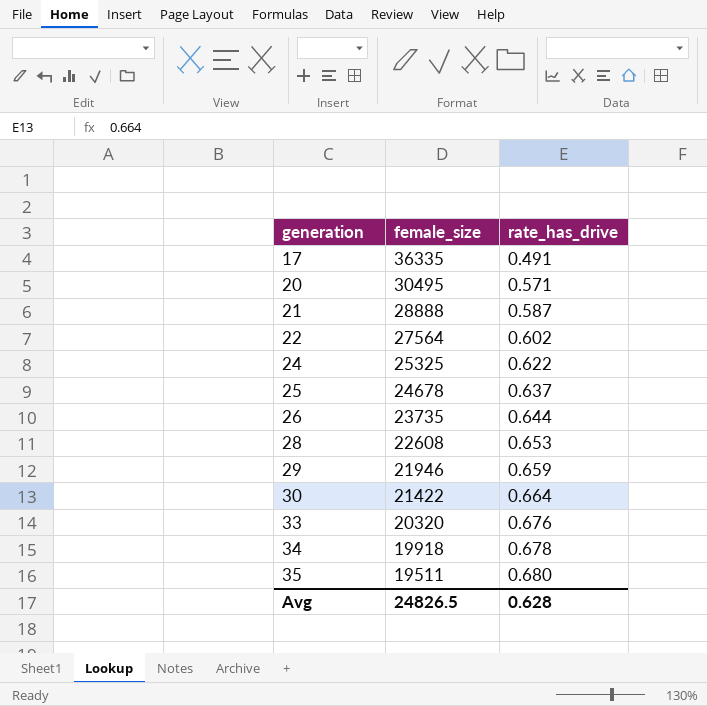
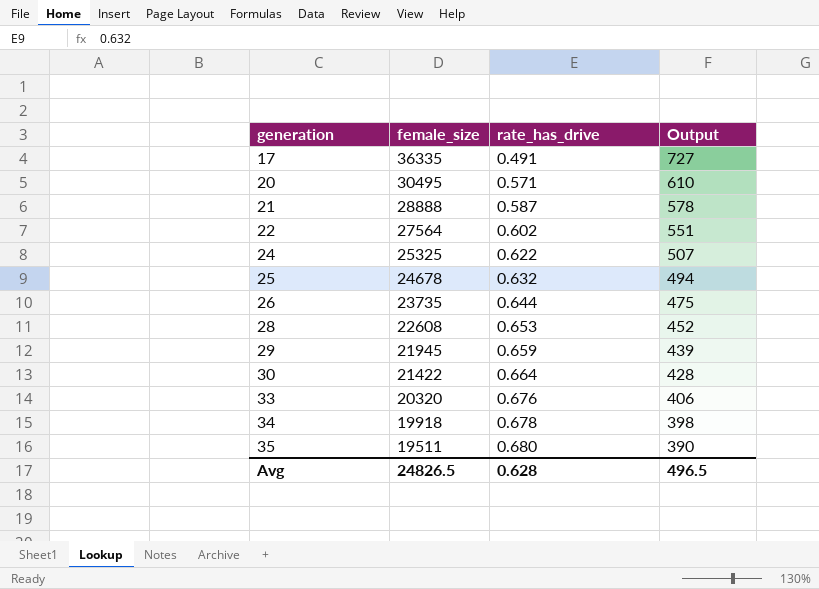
column Output | formula: none -> [female_size] * 0.02
25 | rate_has_drive: 0.637 -> 0.632
29 | female_size: 21946 -> 21945

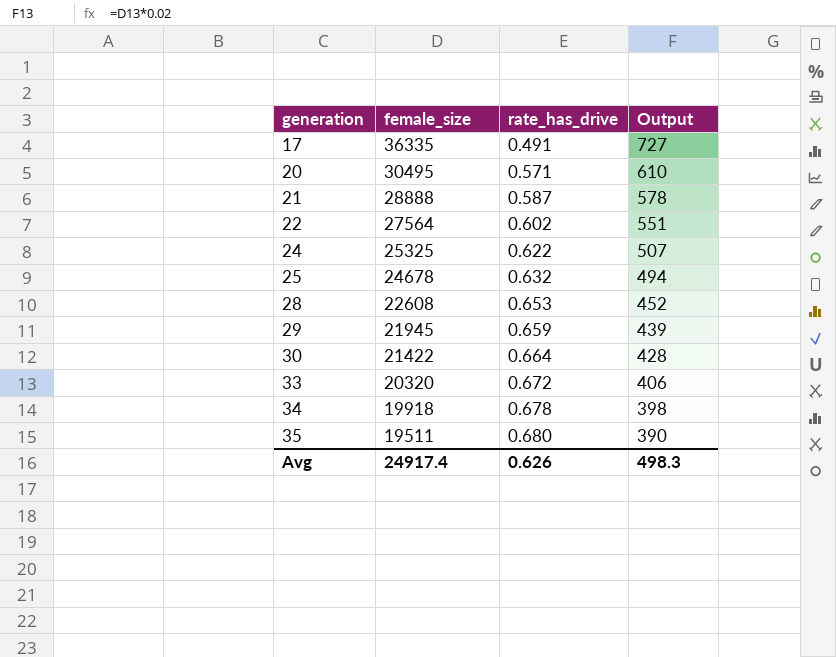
row 26: 23735 | 0.644 | 475 -> none
33 | rate_has_drive: 0.676 -> 0.672
Avg | female_size: 24826.5 -> 24917.4
Avg | rate_has_drive: 0.628 -> 0.626
Avg | Output: 496.5 -> 498.3

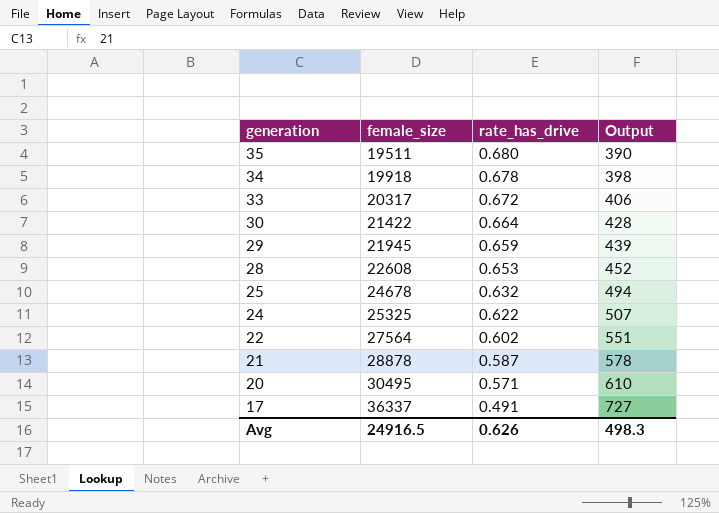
row order: generation ascending -> generation descending
33 | female_size: 20320 -> 20317
21 | female_size: 28888 -> 28878
17 | female_size: 36335 -> 36337
Avg | female_size: 24917.4 -> 24916.5

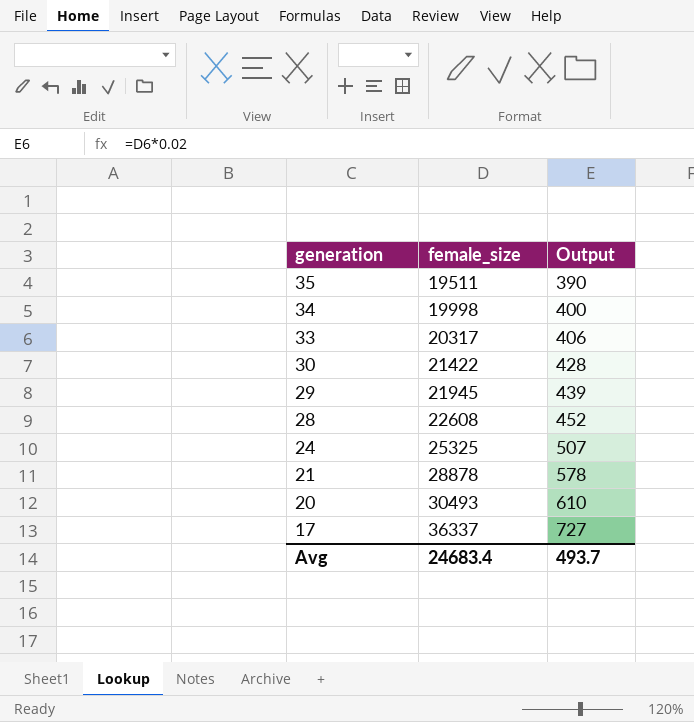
column rate_has_drive | position: 3 -> none
row 25: 24678 | 0.632 | 494 -> none
row 22: 27564 | 0.602 | 551 -> none
34 | female_size: 19918 -> 19998
34 | Output: 398 -> 400
20 | female_size: 30495 -> 30493
Avg | female_size: 24916.5 -> 24683.4
Avg | Output: 498.3 -> 493.7

